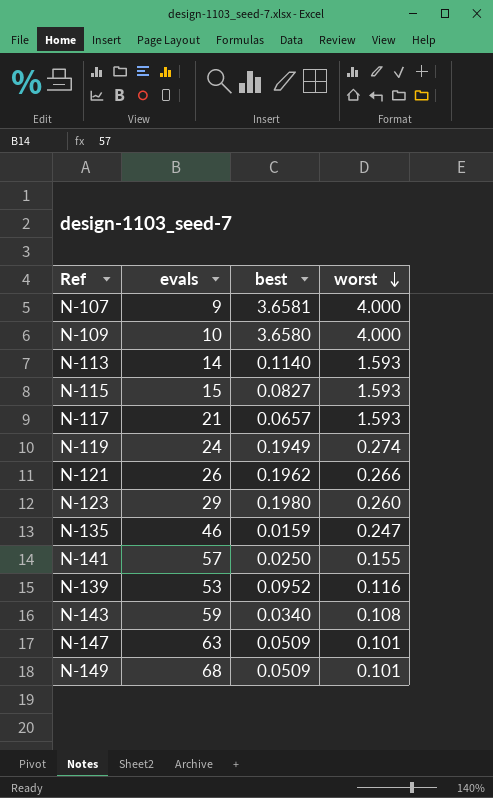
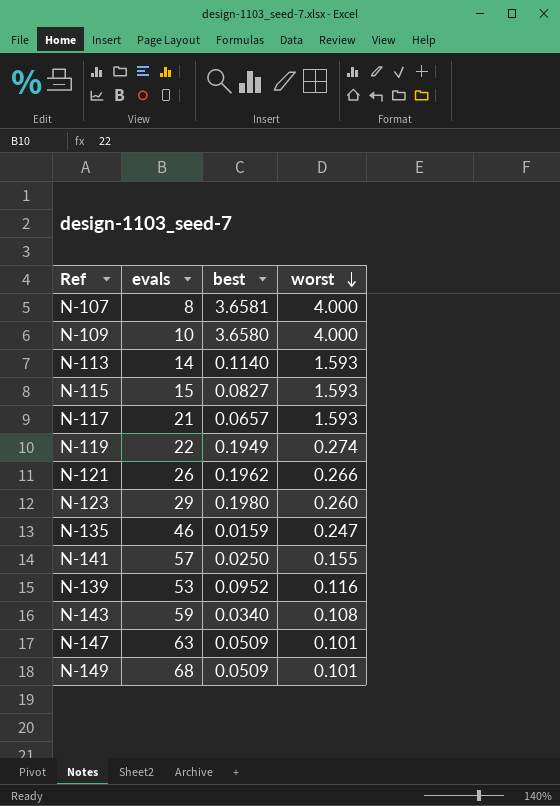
N-107 | evals: 9 -> 8
N-119 | evals: 24 -> 22

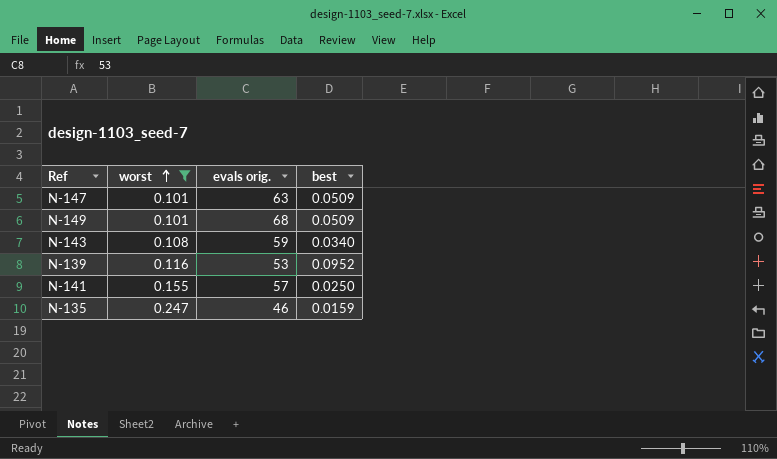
filter: none -> worst <= 0.247
row order: worst descending -> worst ascending
column worst | position: 4 -> 2
column name: evals -> evals orig.

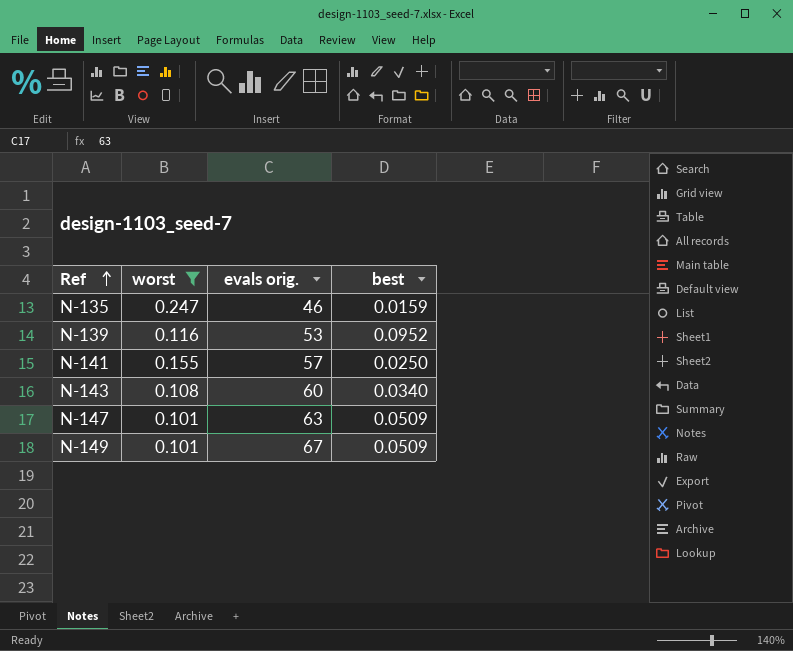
row order: worst ascending -> Ref ascending
N-143 | evals orig.: 59 -> 60
N-149 | evals orig.: 68 -> 67

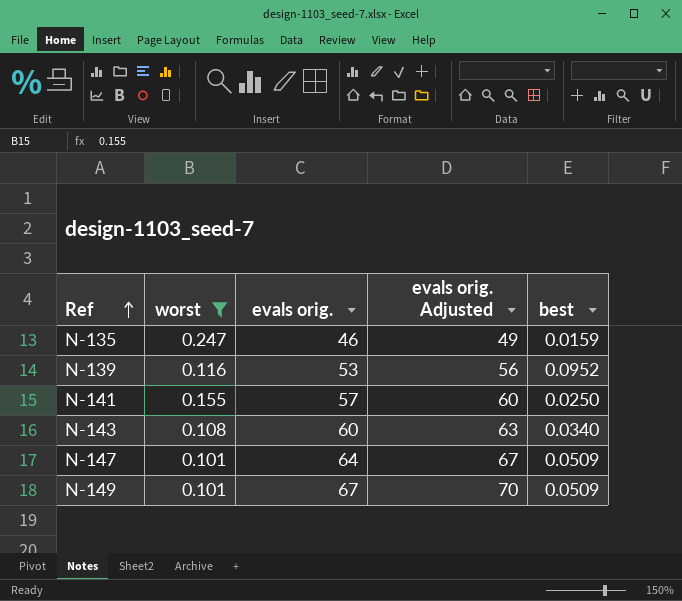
column evals orig. Adjusted | formula: none -> [evals orig.] + 3
N-147 | evals orig.: 63 -> 64

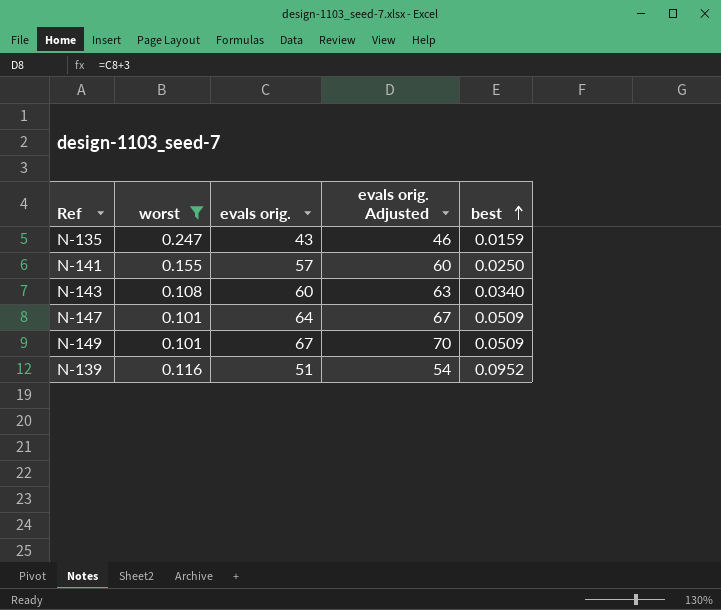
row order: Ref ascending -> best ascending
N-135 | evals orig.: 46 -> 43
N-135 | evals orig. Adjusted: 49 -> 46
N-139 | evals orig.: 53 -> 51
N-139 | evals orig. Adjusted: 56 -> 54

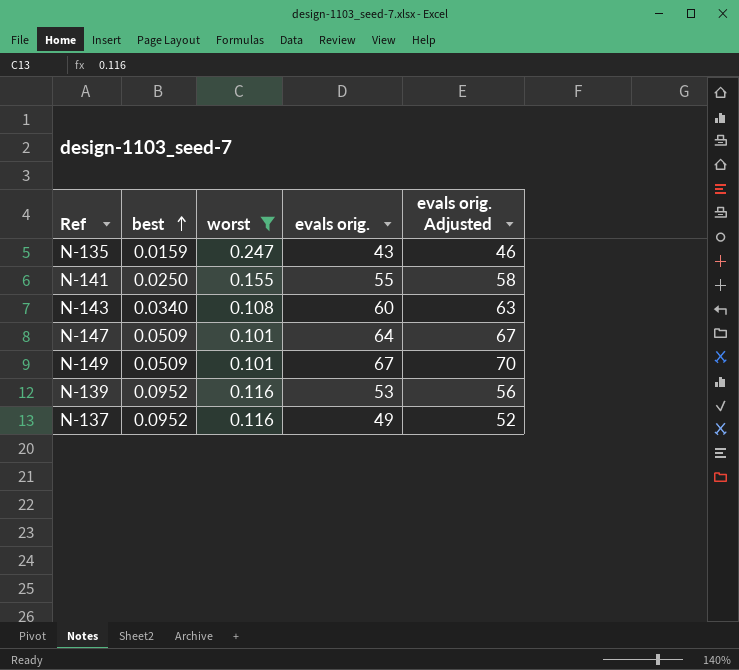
column best | position: 5 -> 2
N-141 | evals orig.: 57 -> 55
N-141 | evals orig. Adjusted: 60 -> 58
N-139 | evals orig.: 51 -> 53
N-139 | evals orig. Adjusted: 54 -> 56
row N-137: none -> 0.0952 | 0.116 | 49 | 52

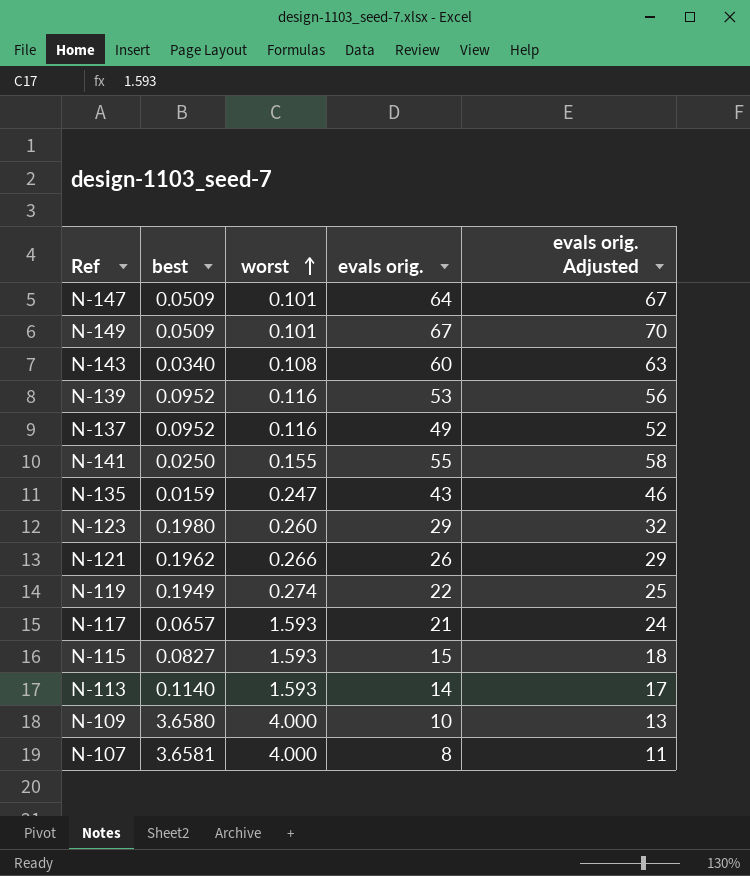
filter: worst <= 0.247 -> none
row order: best ascending -> worst ascending

